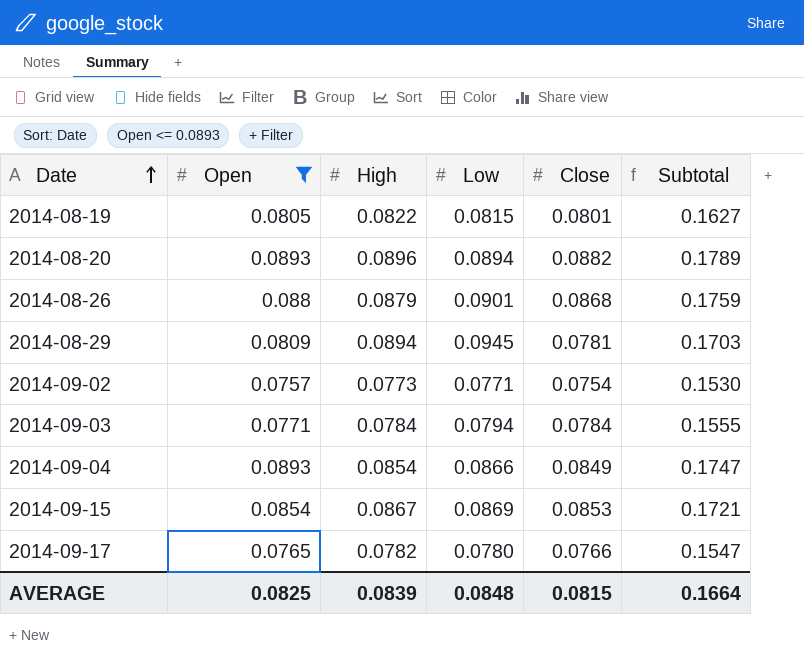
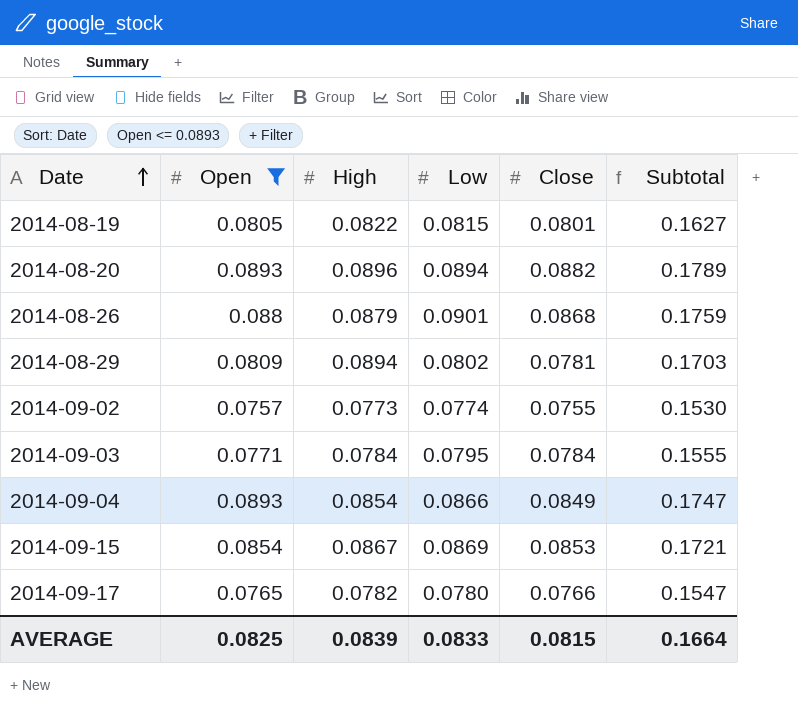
2014-08-29 | Low: 0.0945 -> 0.0802
2014-09-02 | Low: 0.0771 -> 0.0774
2014-09-02 | Close: 0.0754 -> 0.0755
2014-09-03 | Low: 0.0794 -> 0.0795
AVERAGE | Low: 0.0848 -> 0.0833

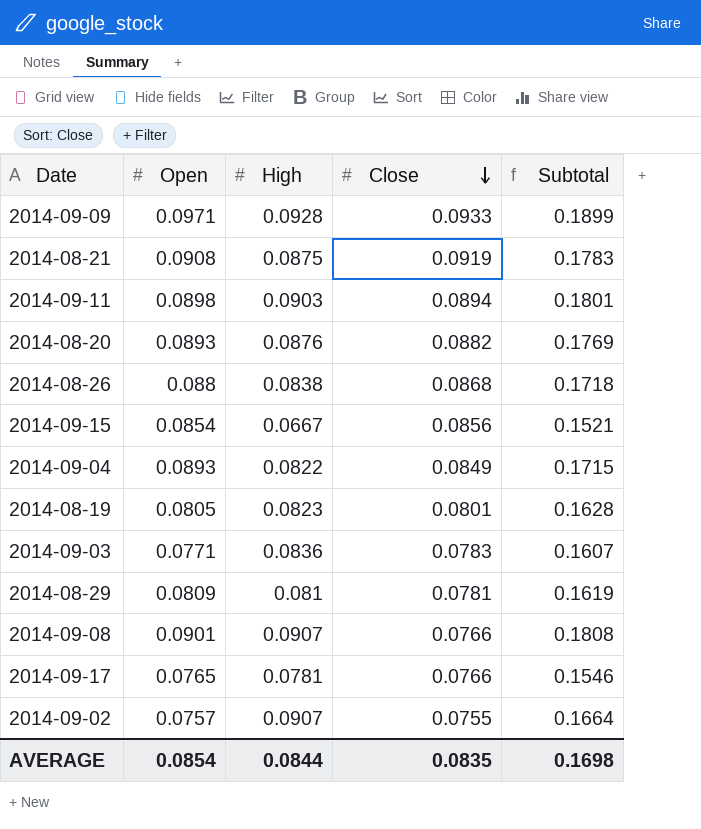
filter: Open <= 0.0893 -> none
row order: Date ascending -> Close descending
column Low | position: 4 -> none
2014-08-20 | High: 0.0896 -> 0.0876
2014-08-20 | Subtotal: 0.1789 -> 0.1769
2014-08-26 | High: 0.0879 -> 0.0838
2014-08-26 | Subtotal: 0.1759 -> 0.1718
2014-09-15 | High: 0.0867 -> 0.0667
2014-09-15 | Close: 0.0853 -> 0.0856
2014-09-15 | Subtotal: 0.1721 -> 0.1521
2014-09-04 | High: 0.0854 -> 0.0822
2014-09-04 | Subtotal: 0.1747 -> 0.1715
2014-08-19 | High: 0.0822 -> 0.0823
2014-08-19 | Subtotal: 0.1627 -> 0.1628
2014-09-03 | High: 0.0784 -> 0.0836
2014-09-03 | Close: 0.0784 -> 0.0783
2014-09-03 | Subtotal: 0.1555 -> 0.1607
2014-08-29 | High: 0.0894 -> 0.081
2014-08-29 | Subtotal: 0.1703 -> 0.1619
2014-09-17 | High: 0.0782 -> 0.0781
2014-09-17 | Subtotal: 0.1547 -> 0.1546
2014-09-02 | High: 0.0773 -> 0.0907
2014-09-02 | Subtotal: 0.1530 -> 0.1664
AVERAGE | Open: 0.0825 -> 0.0854
AVERAGE | High: 0.0839 -> 0.0844
AVERAGE | Close: 0.0815 -> 0.0835
AVERAGE | Subtotal: 0.1664 -> 0.1698

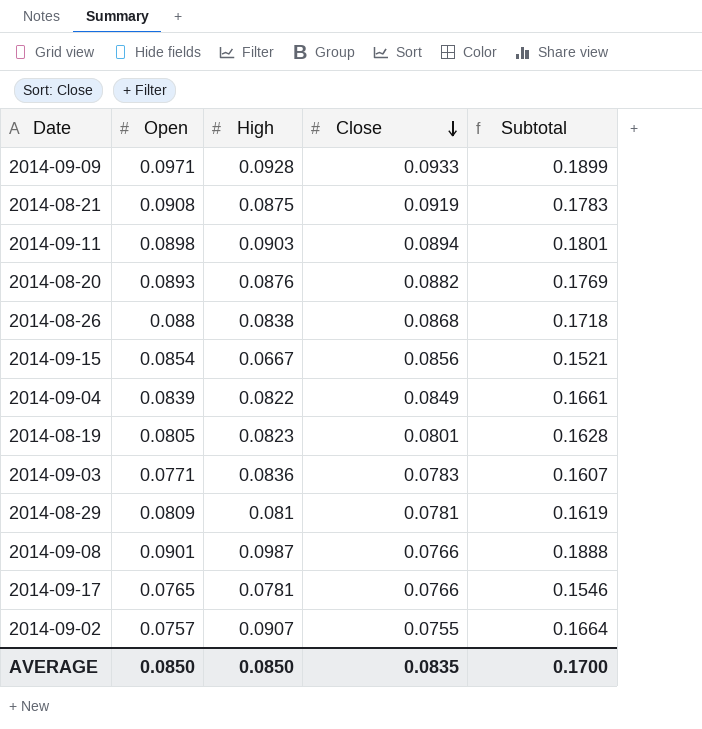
2014-09-04 | Open: 0.0893 -> 0.0839
2014-09-04 | Subtotal: 0.1715 -> 0.1661
2014-09-08 | High: 0.0907 -> 0.0987
2014-09-08 | Subtotal: 0.1808 -> 0.1888
AVERAGE | Open: 0.0854 -> 0.0850
AVERAGE | High: 0.0844 -> 0.0850
AVERAGE | Subtotal: 0.1698 -> 0.1700

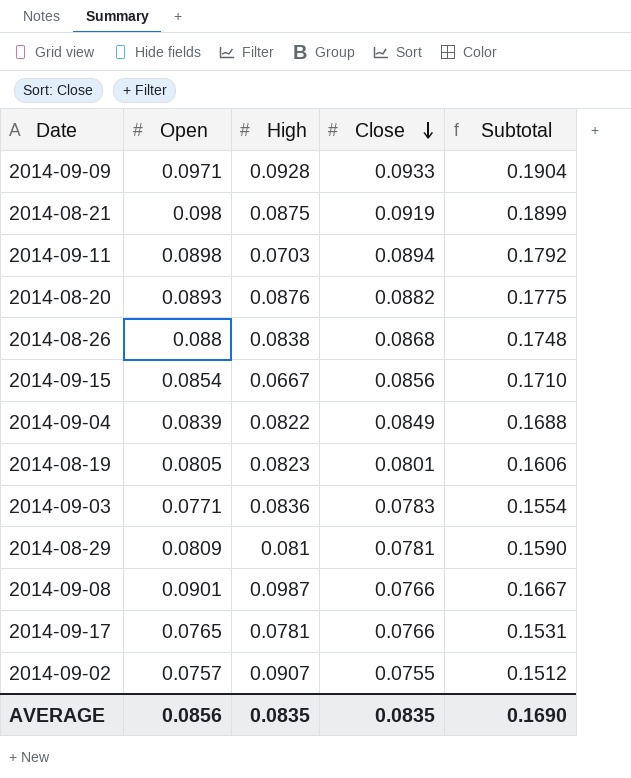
column Subtotal | formula: [Open] + [High] -> [Open] + [Close]
2014-08-21 | Open: 0.0908 -> 0.098
2014-09-11 | High: 0.0903 -> 0.0703
AVERAGE | Open: 0.0850 -> 0.0856
AVERAGE | High: 0.0850 -> 0.0835
AVERAGE | Subtotal: 0.1700 -> 0.1690

